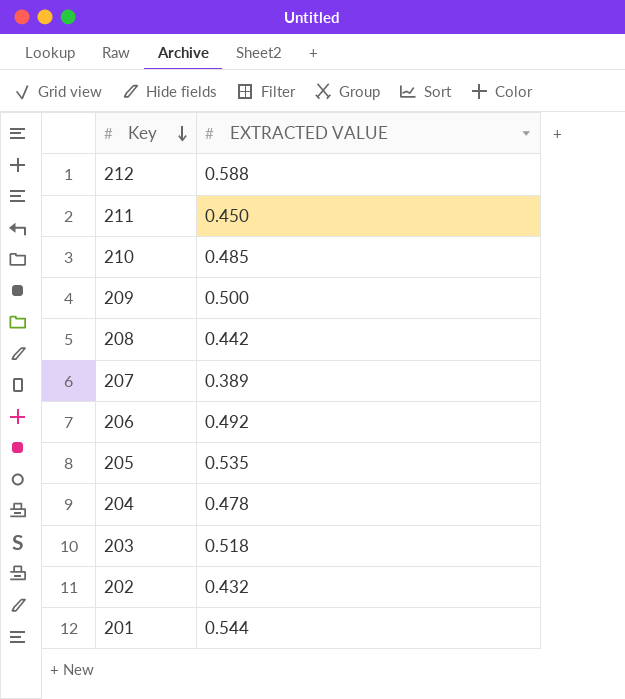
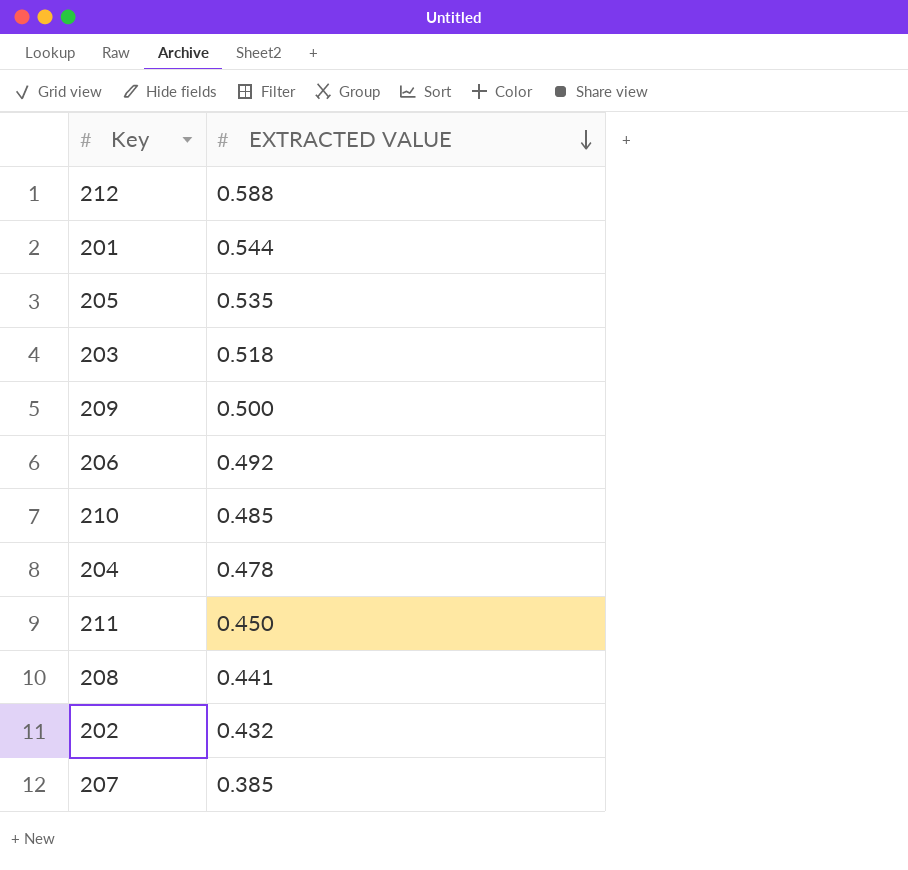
row order: Key descending -> EXTRACTED VALUE descending
208 | EXTRACTED VALUE: 0.442 -> 0.441
207 | EXTRACTED VALUE: 0.389 -> 0.385

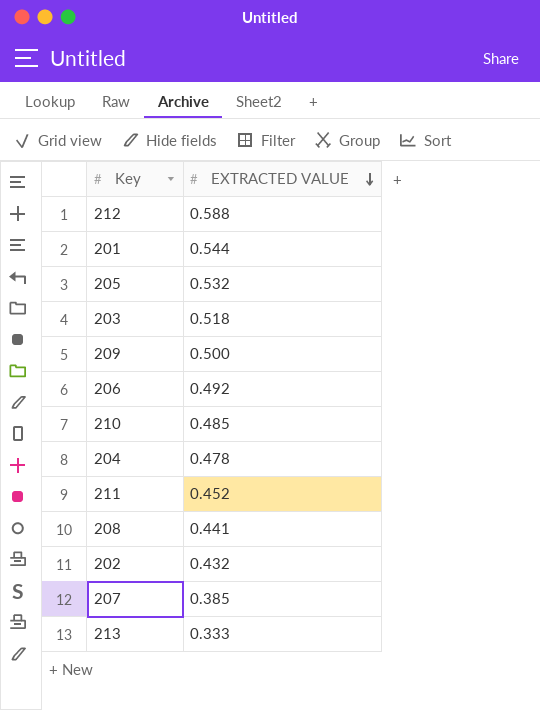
205 | EXTRACTED VALUE: 0.535 -> 0.532
211 | EXTRACTED VALUE: 0.450 -> 0.452
row 213: none -> 0.333

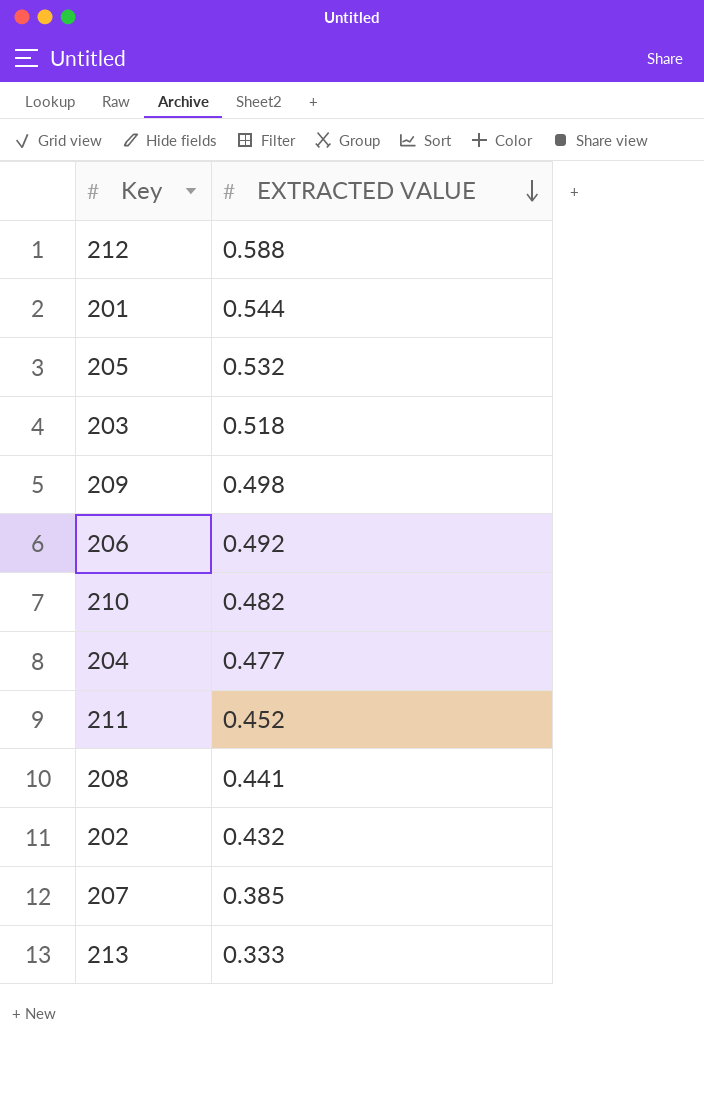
209 | EXTRACTED VALUE: 0.500 -> 0.498
210 | EXTRACTED VALUE: 0.485 -> 0.482
204 | EXTRACTED VALUE: 0.478 -> 0.477

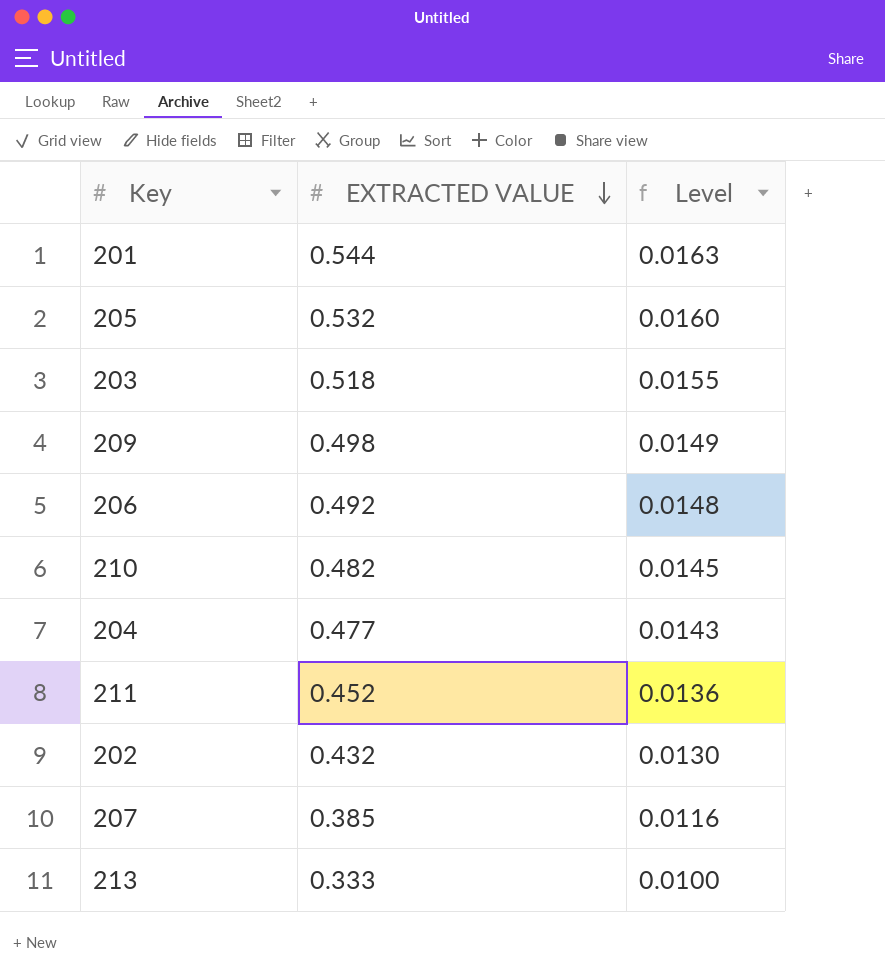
column Level | formula: none -> [EXTRACTED VALUE] * 0.03
row 212: 0.588 -> none
row 208: 0.441 -> none

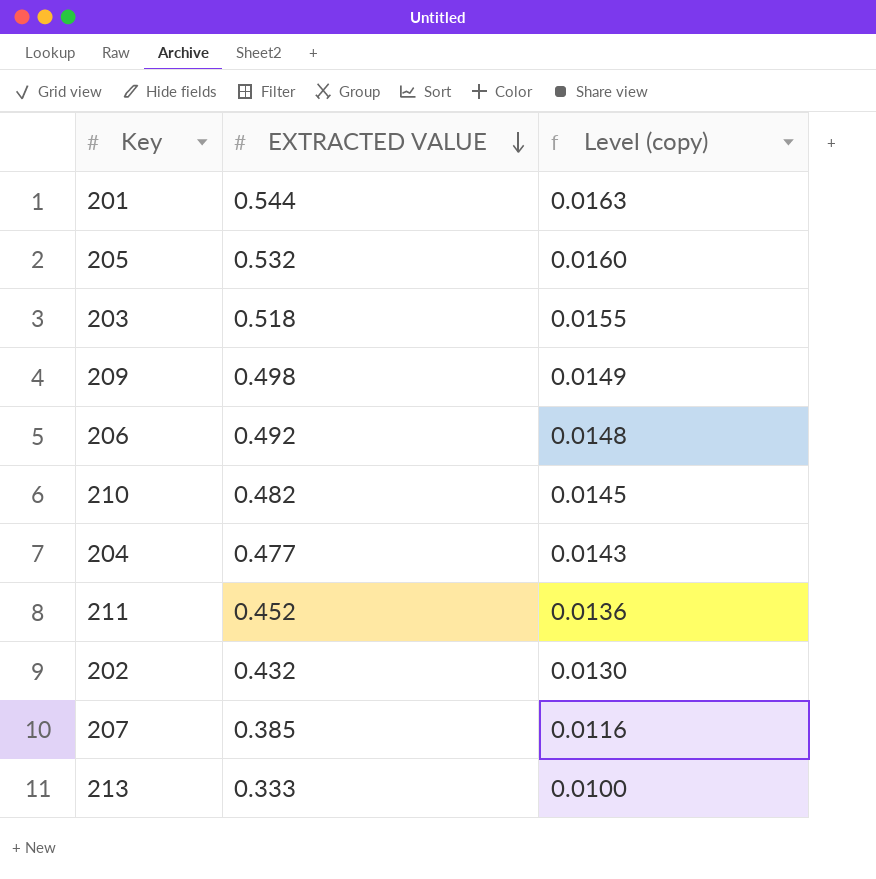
column name: Level -> Level (copy)

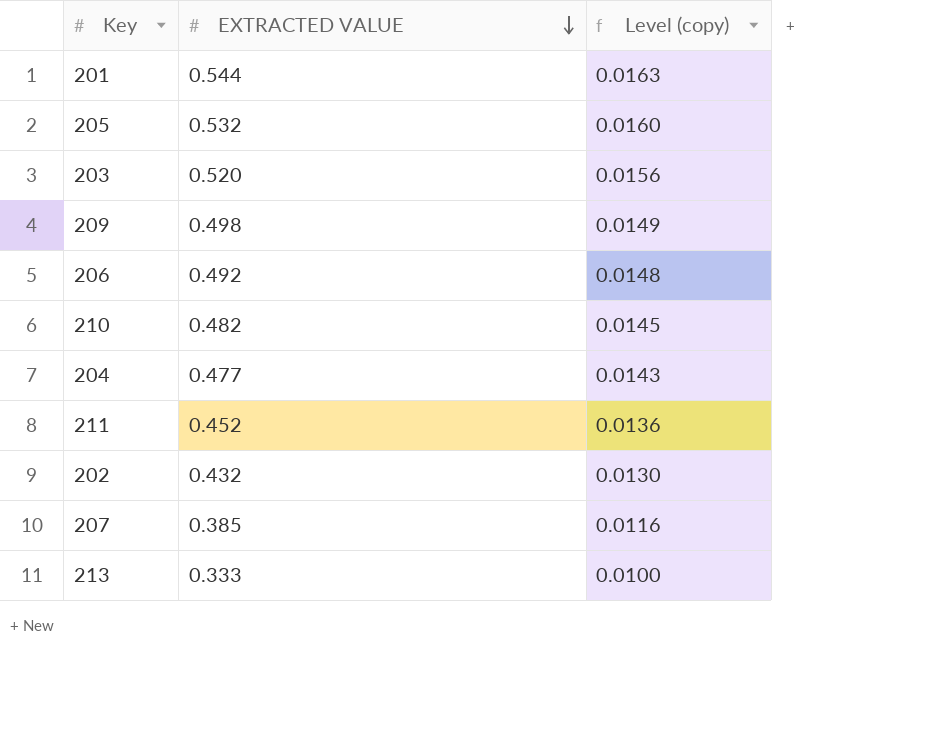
203 | EXTRACTED VALUE: 0.518 -> 0.520
203 | Level (copy): 0.0155 -> 0.0156

